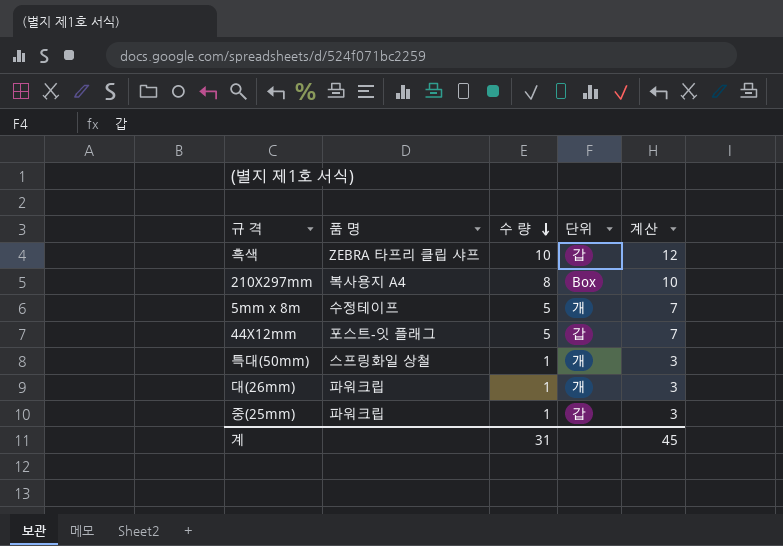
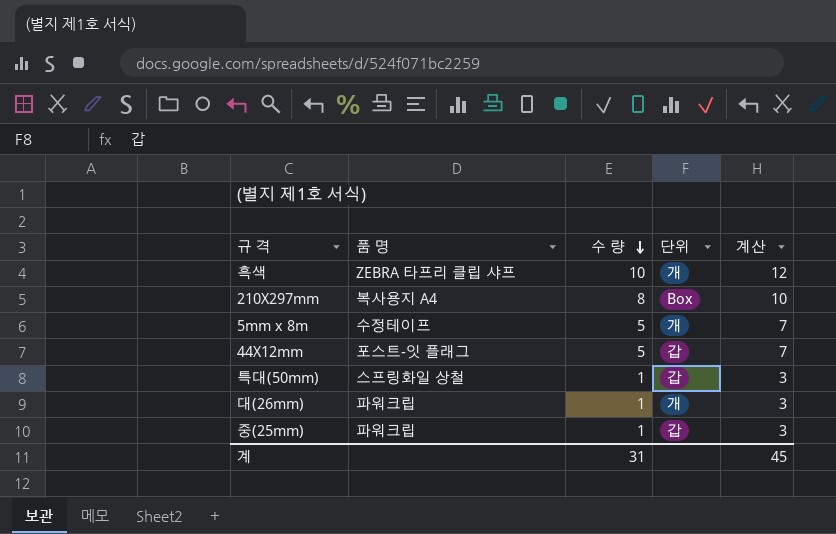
흑색 | 단위: 갑 -> 개
특대(50mm) | 단위: 개 -> 갑

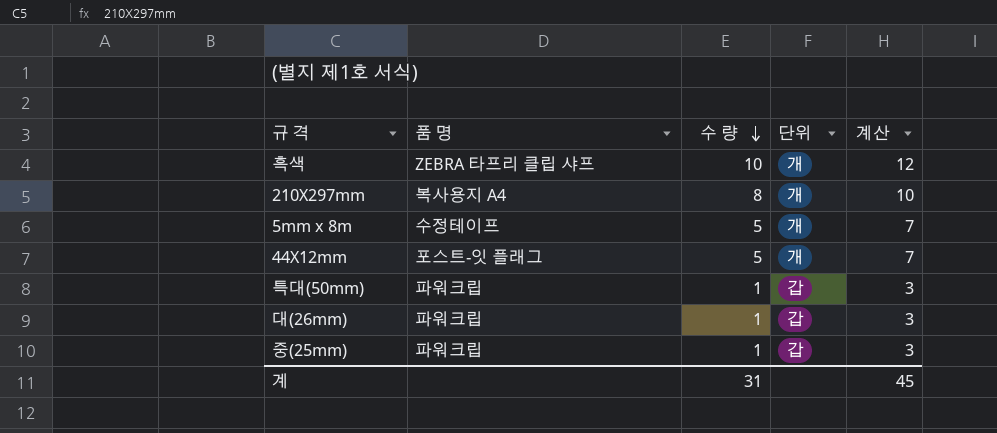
210X297mm | 단위: Box -> 개
44X12mm | 단위: 갑 -> 개
특대(50mm) | 품 명: 스프링화일 상철 -> 파워크립
대(26mm) | 단위: 개 -> 갑

